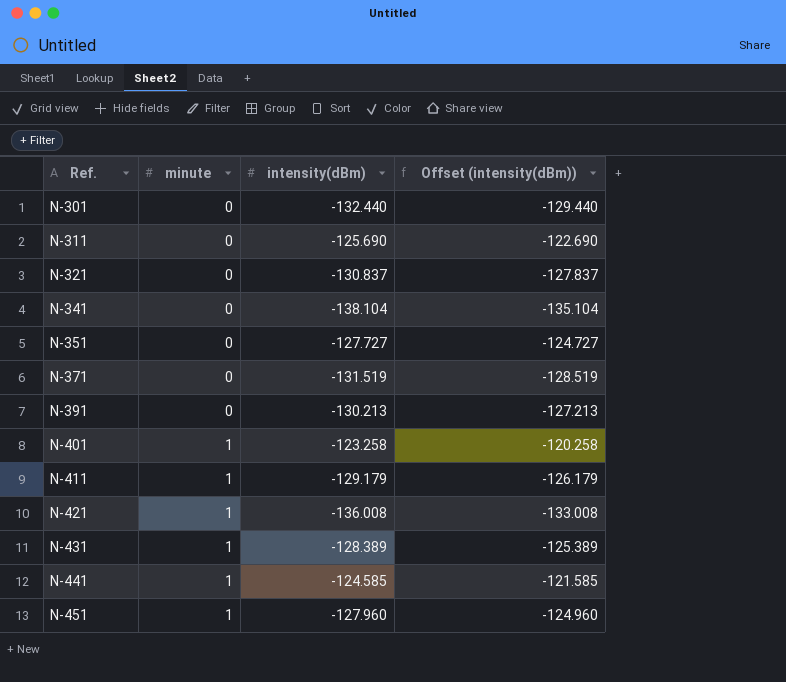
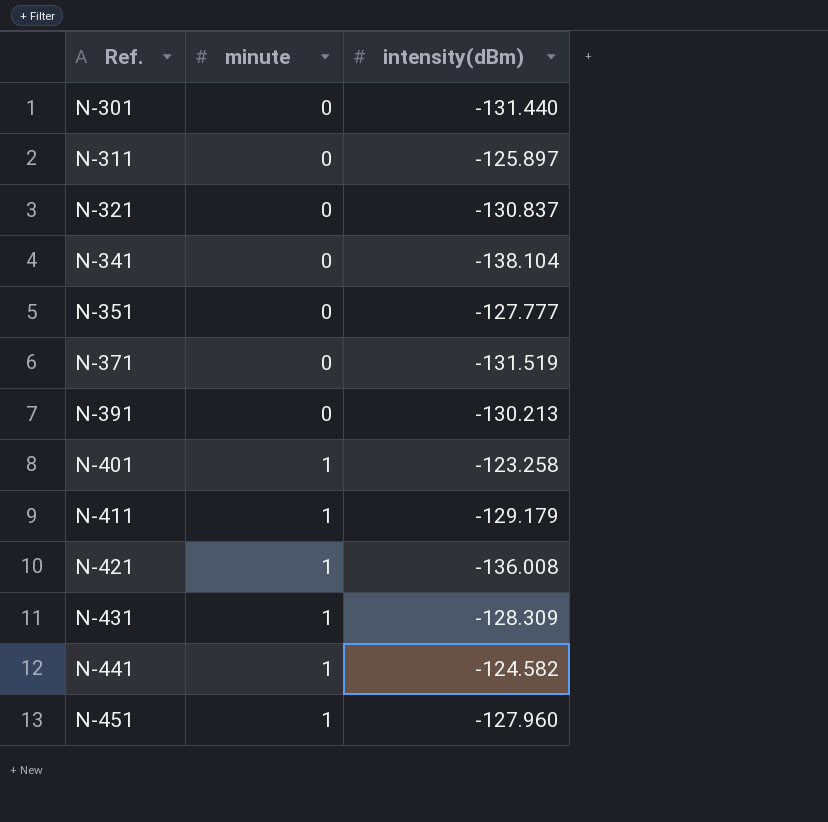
column Offset (intensity(dBm)) | formula: [intensity(dBm)] + 3 -> none
N-301 | intensity(dBm): -132.440 -> -131.440
N-311 | intensity(dBm): -125.690 -> -125.897
N-351 | intensity(dBm): -127.727 -> -127.777
N-431 | intensity(dBm): -128.389 -> -128.309
N-441 | intensity(dBm): -124.585 -> -124.582

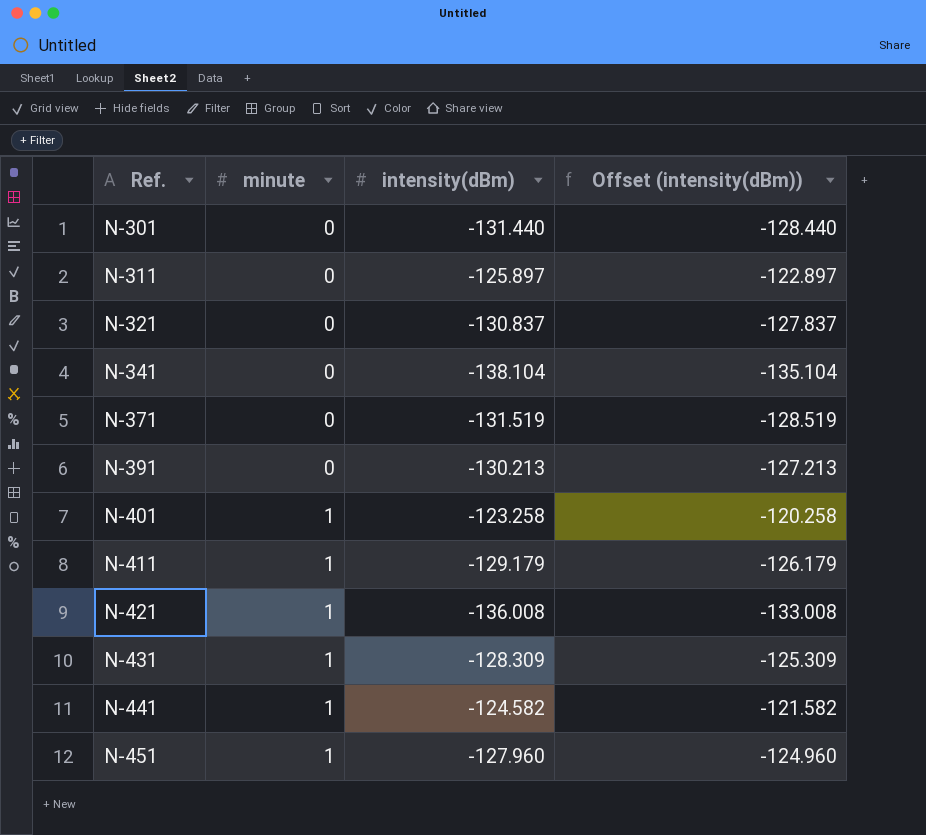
column Offset (intensity(dBm)) | formula: none -> [intensity(dBm)] + 3
row N-351: 0 | -127.777 -> none

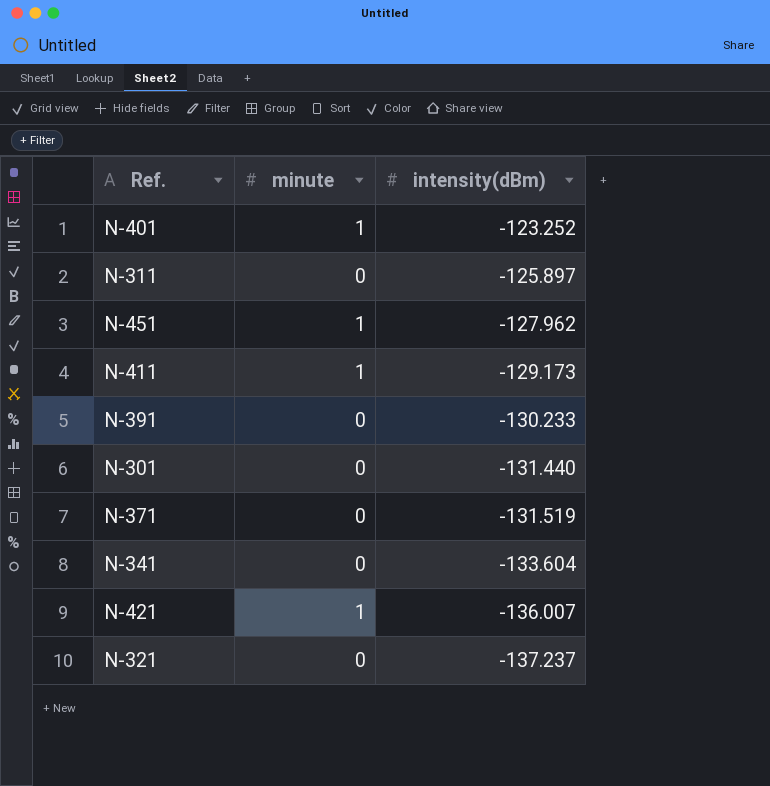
row order: Ref. ascending -> intensity(dBm) descending
column Offset (intensity(dBm)) | formula: [intensity(dBm)] + 3 -> none
row N-431: 1 | -128.309 | -125.309 -> none
row N-441: 1 | -124.582 | -121.582 -> none
N-401 | intensity(dBm): -123.258 -> -123.252
N-451 | intensity(dBm): -127.960 -> -127.962
N-411 | intensity(dBm): -129.179 -> -129.173
N-391 | intensity(dBm): -130.213 -> -130.233
N-341 | intensity(dBm): -138.104 -> -133.604
N-421 | intensity(dBm): -136.008 -> -136.007
N-321 | intensity(dBm): -130.837 -> -137.237

